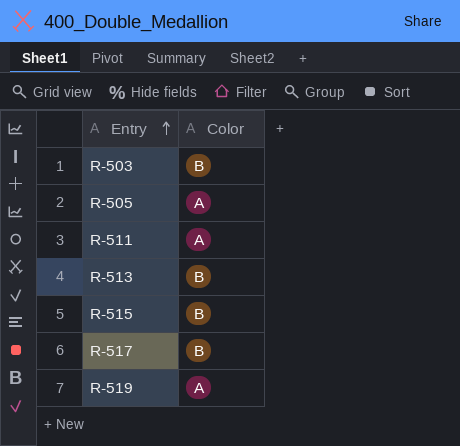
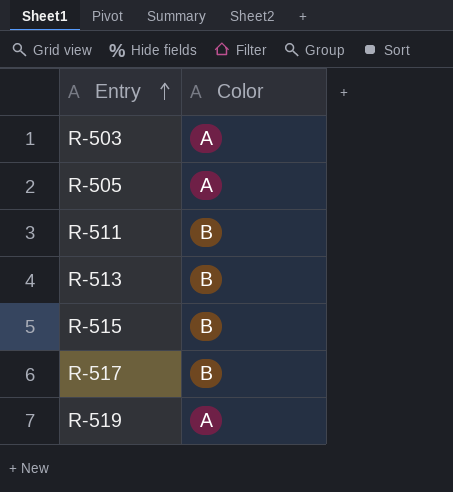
R-503 | Color: B -> A
R-511 | Color: A -> B

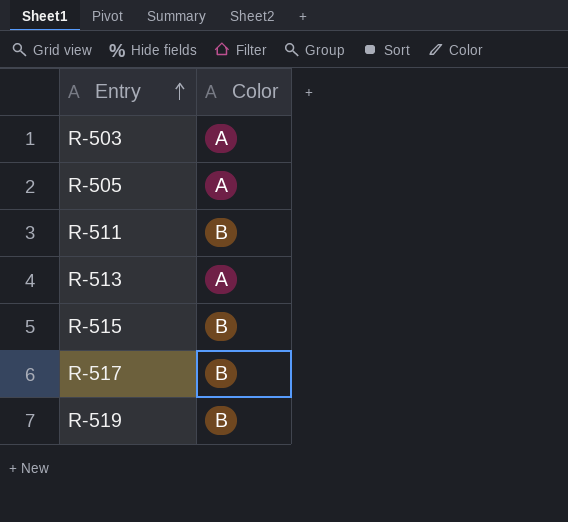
R-513 | Color: B -> A
R-519 | Color: A -> B

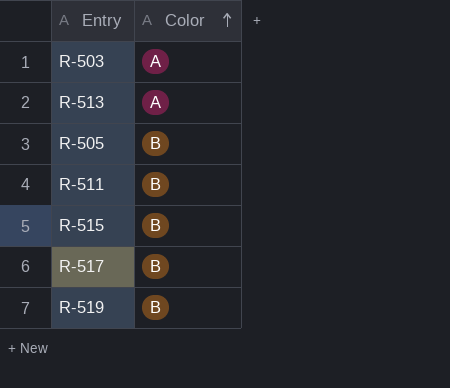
row order: Entry ascending -> Color ascending
R-505 | Color: A -> B

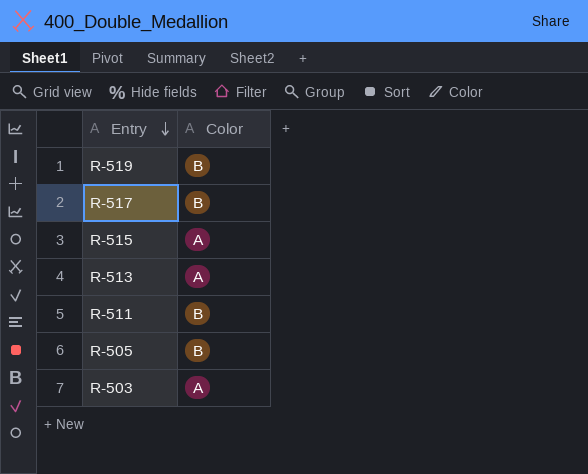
row order: Color ascending -> Entry descending
R-515 | Color: B -> A

